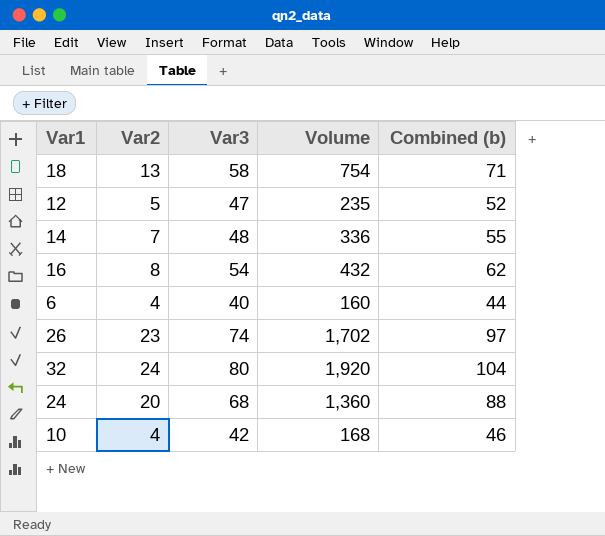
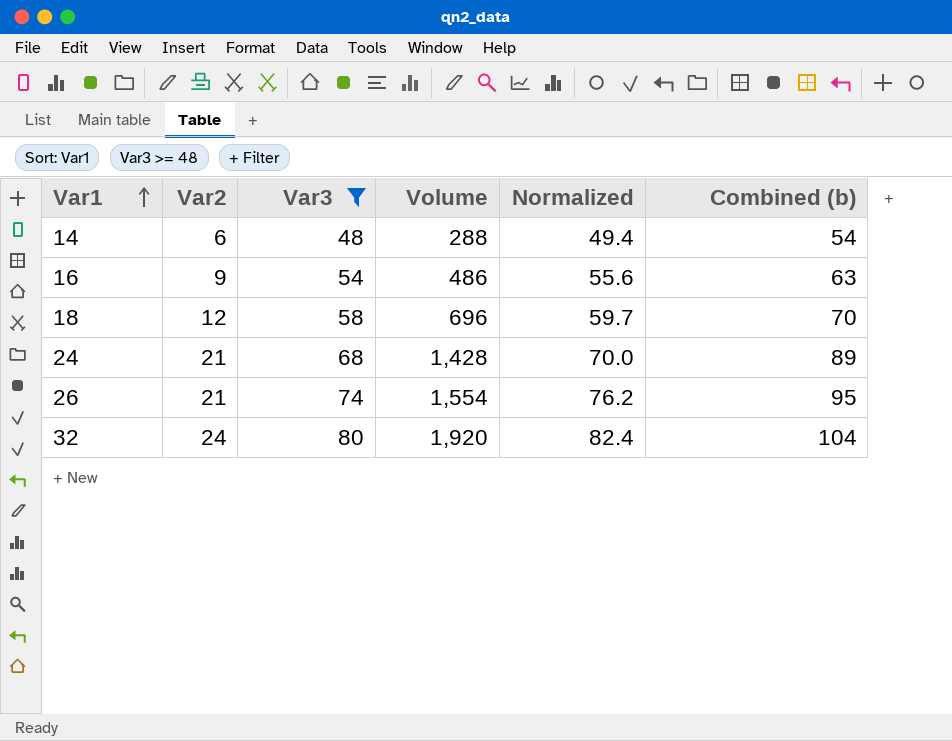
filter: none -> Var3 >= 48
row order: none -> Var1 ascending
column Normalized | formula: none -> [Var3] * 1.03
14 | Var2: 7 -> 6
14 | Volume: 336 -> 288
14 | Combined (b): 55 -> 54
16 | Var2: 8 -> 9
16 | Volume: 432 -> 486
16 | Combined (b): 62 -> 63
18 | Var2: 13 -> 12
18 | Volume: 754 -> 696
18 | Combined (b): 71 -> 70
24 | Var2: 20 -> 21
24 | Volume: 1,360 -> 1,428
24 | Combined (b): 88 -> 89
26 | Var2: 23 -> 21
26 | Volume: 1,702 -> 1,554
26 | Combined (b): 97 -> 95

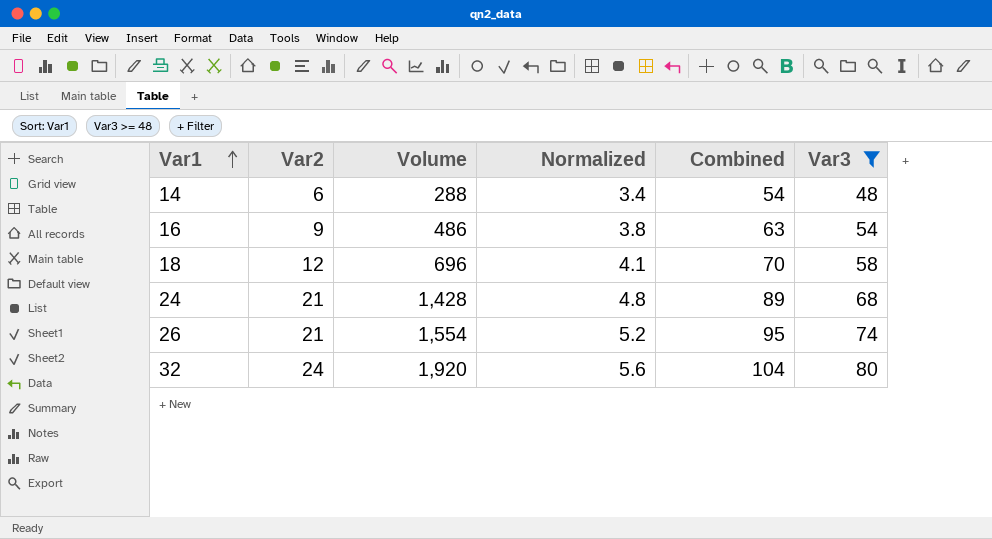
column Normalized | formula: [Var3] * 1.03 -> [Var3] * 0.07
column name: Combined (b) -> Combined
column Var3 | position: 3 -> 6

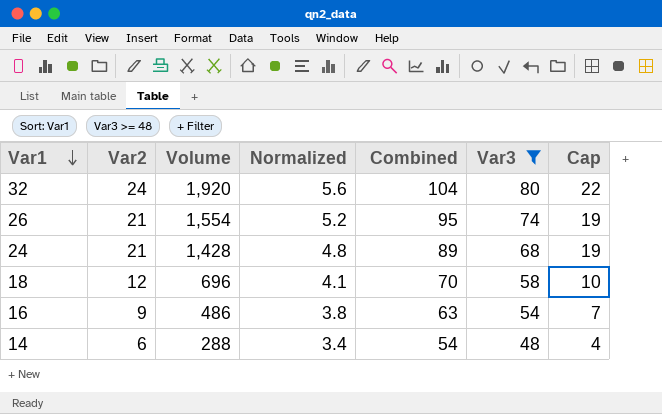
row order: Var1 ascending -> Var1 descending
column Cap | formula: none -> [Var2] - 2

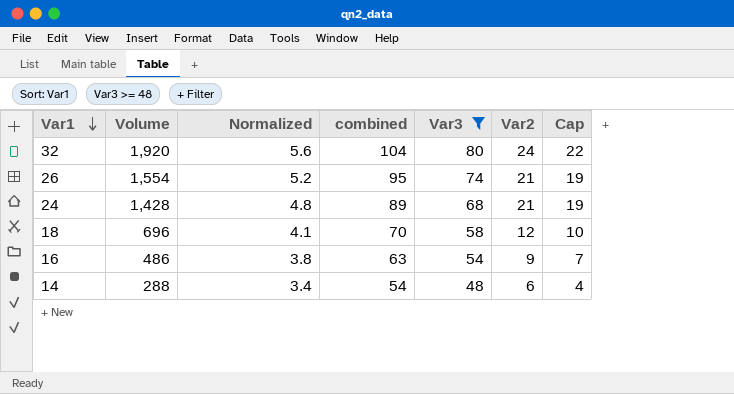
column name: Combined -> combined
column Var2 | position: 2 -> 6

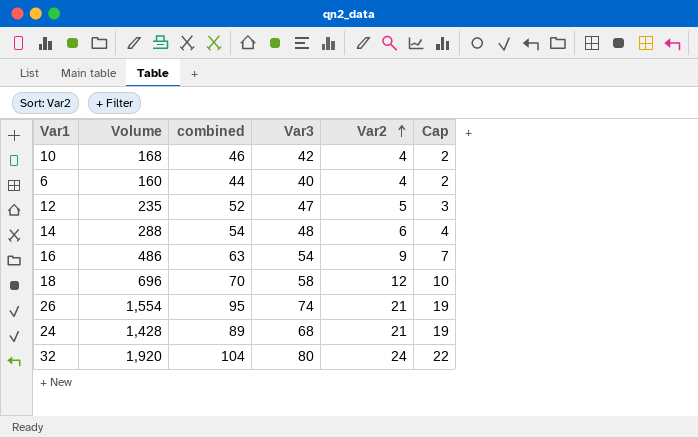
filter: Var3 >= 48 -> none
row order: Var1 descending -> Var2 ascending
column Normalized | formula: [Var3] * 0.07 -> none

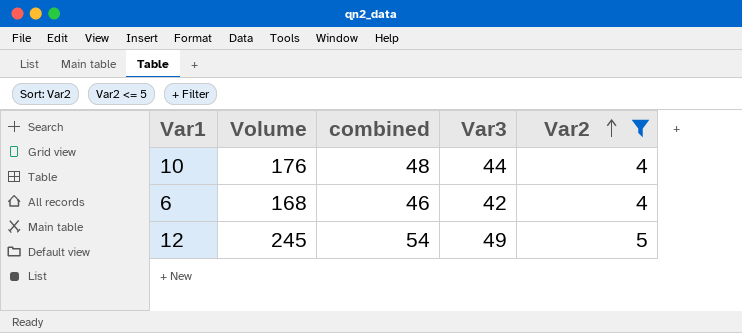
filter: none -> Var2 <= 5
column Cap | formula: [Var2] - 2 -> none
10 | Volume: 168 -> 176
10 | combined: 46 -> 48
10 | Var3: 42 -> 44
6 | Volume: 160 -> 168
6 | combined: 44 -> 46
6 | Var3: 40 -> 42
12 | Volume: 235 -> 245
12 | combined: 52 -> 54
12 | Var3: 47 -> 49

